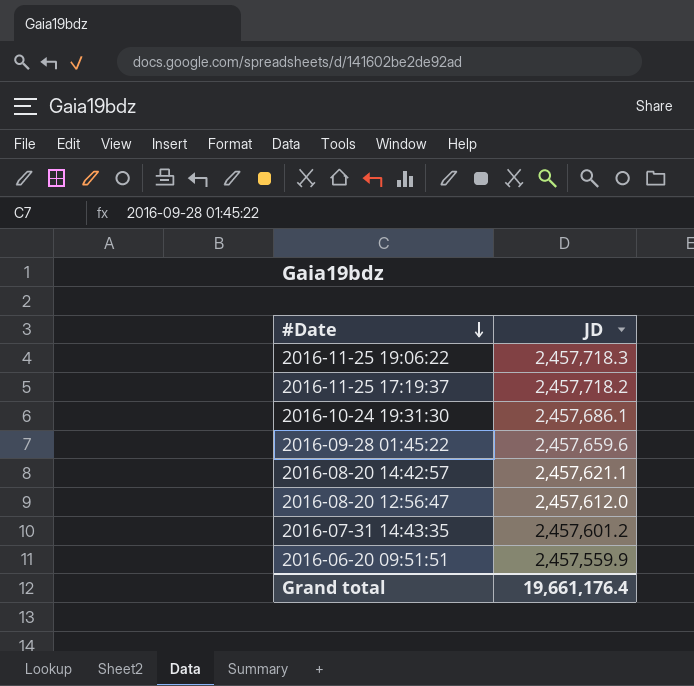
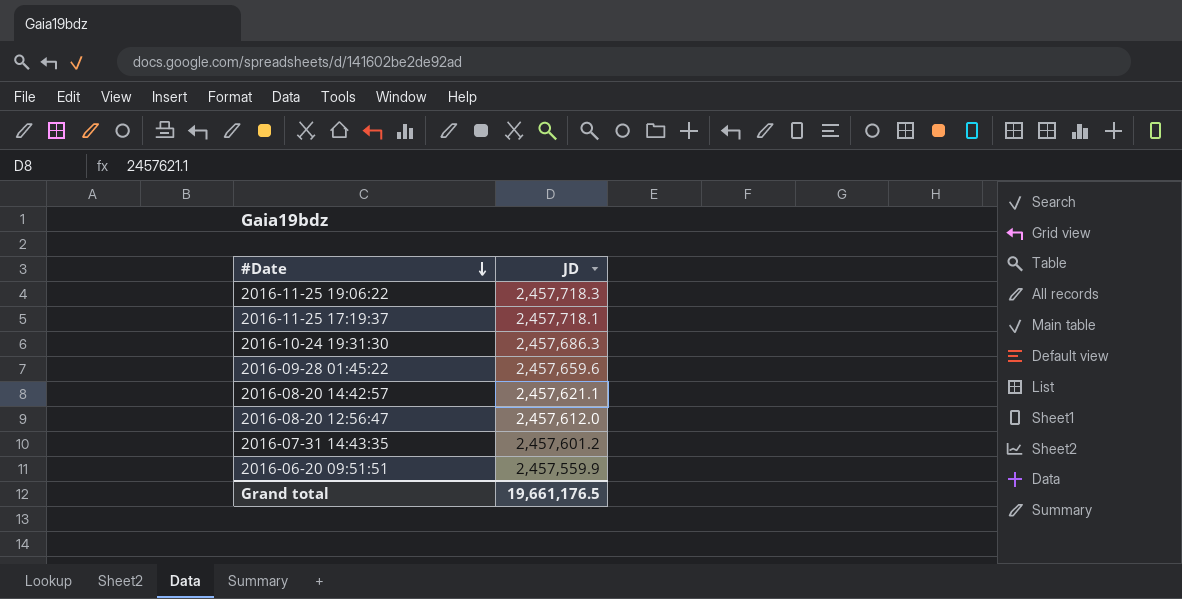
2016-11-25 17:19:37 | JD: 2,457,718.2 -> 2,457,718.1
2016-10-24 19:31:30 | JD: 2,457,686.1 -> 2,457,686.3
Grand total | JD: 19,661,176.4 -> 19,661,176.5

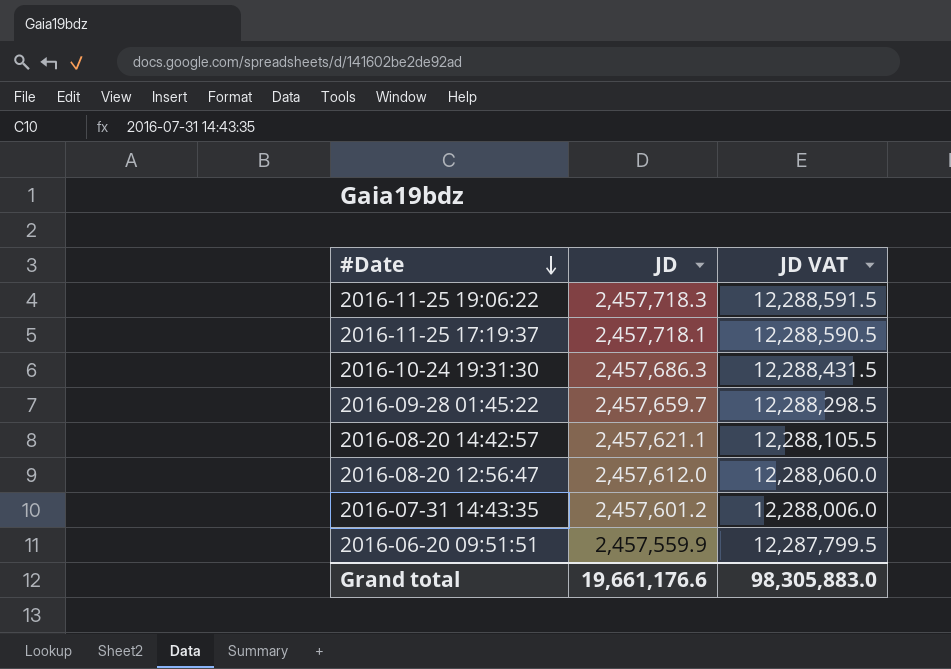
column JD VAT | formula: none -> [JD] * 5
2016-09-28 01:45:22 | JD: 2,457,659.6 -> 2,457,659.7
Grand total | JD: 19,661,176.5 -> 19,661,176.6

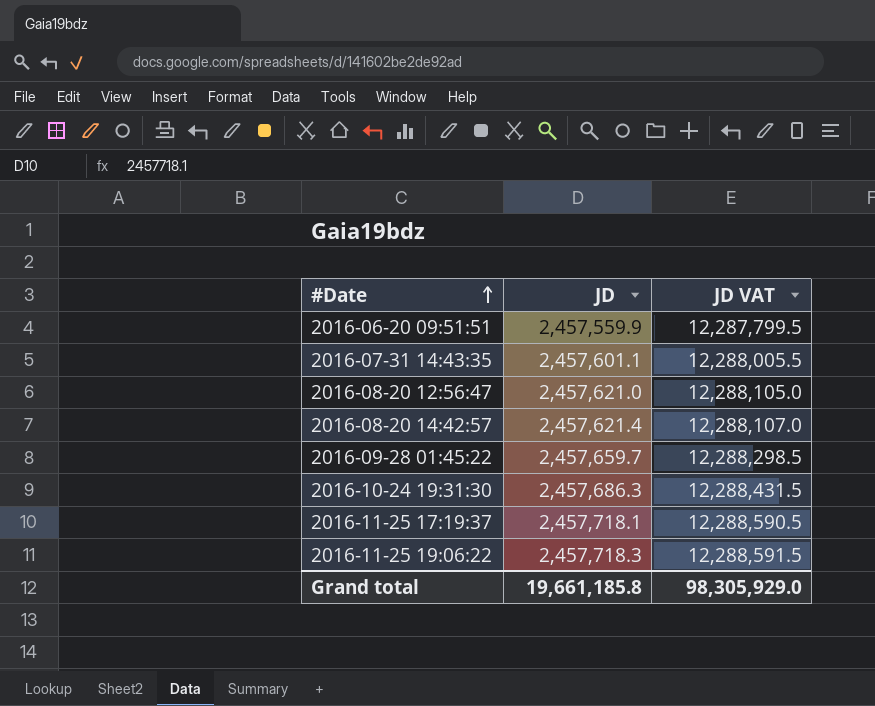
row order: #Date descending -> #Date ascending
2016-07-31 14:43:35 | JD: 2,457,601.2 -> 2,457,601.1
2016-07-31 14:43:35 | JD VAT: 12,288,006.0 -> 12,288,005.5
2016-08-20 12:56:47 | JD: 2,457,612.0 -> 2,457,621.0
2016-08-20 12:56:47 | JD VAT: 12,288,060.0 -> 12,288,105.0
2016-08-20 14:42:57 | JD: 2,457,621.1 -> 2,457,621.4
2016-08-20 14:42:57 | JD VAT: 12,288,105.5 -> 12,288,107.0
Grand total | JD: 19,661,176.6 -> 19,661,185.8
Grand total | JD VAT: 98,305,883.0 -> 98,305,929.0

